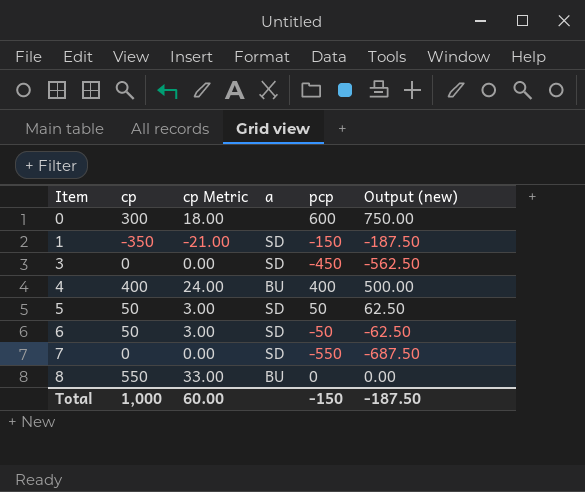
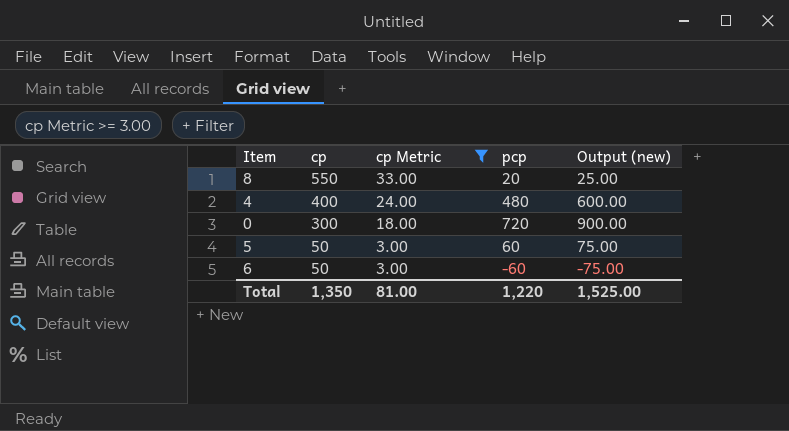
filter: none -> cp Metric >= 3.00
row order: Item ascending -> cp descending
column a | position: 4 -> none
8 | pcp: 0 -> 20
8 | Output (new): 0.00 -> 25.00
4 | pcp: 400 -> 480
4 | Output (new): 500.00 -> 600.00
0 | pcp: 600 -> 720
0 | Output (new): 750.00 -> 900.00
5 | pcp: 50 -> 60
5 | Output (new): 62.50 -> 75.00
6 | pcp: -50 -> -60
6 | Output (new): -62.50 -> -75.00
Total | cp: 1,000 -> 1,350
Total | cp Metric: 60.00 -> 81.00
Total | pcp: -150 -> 1,220
Total | Output (new): -187.50 -> 1,525.00

